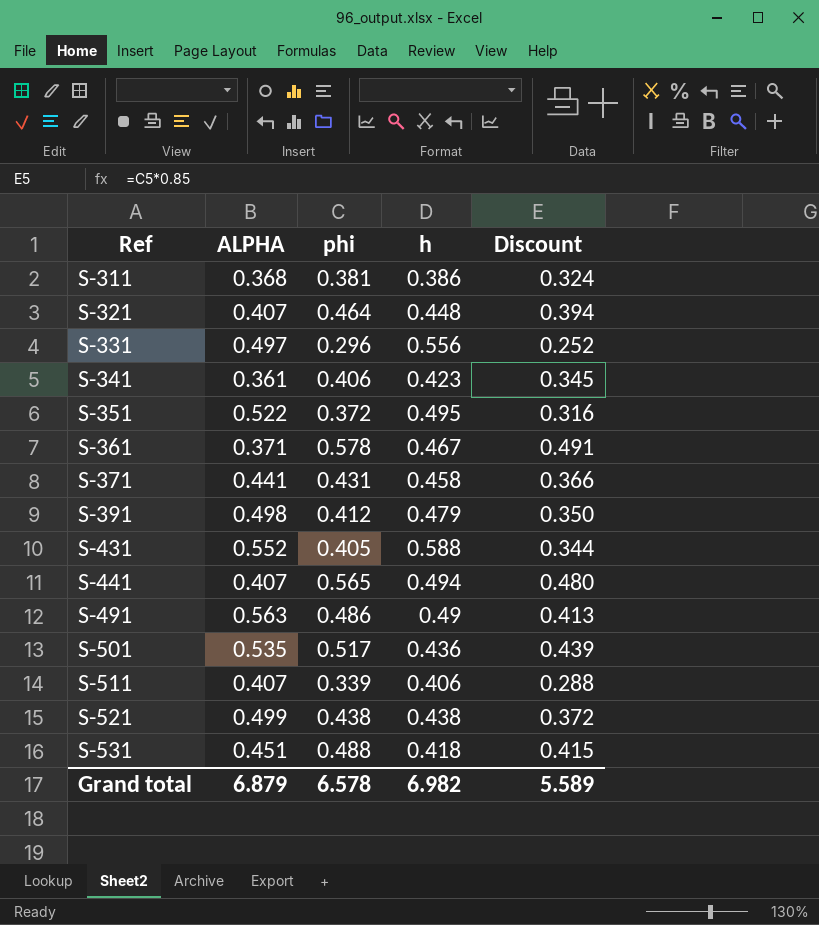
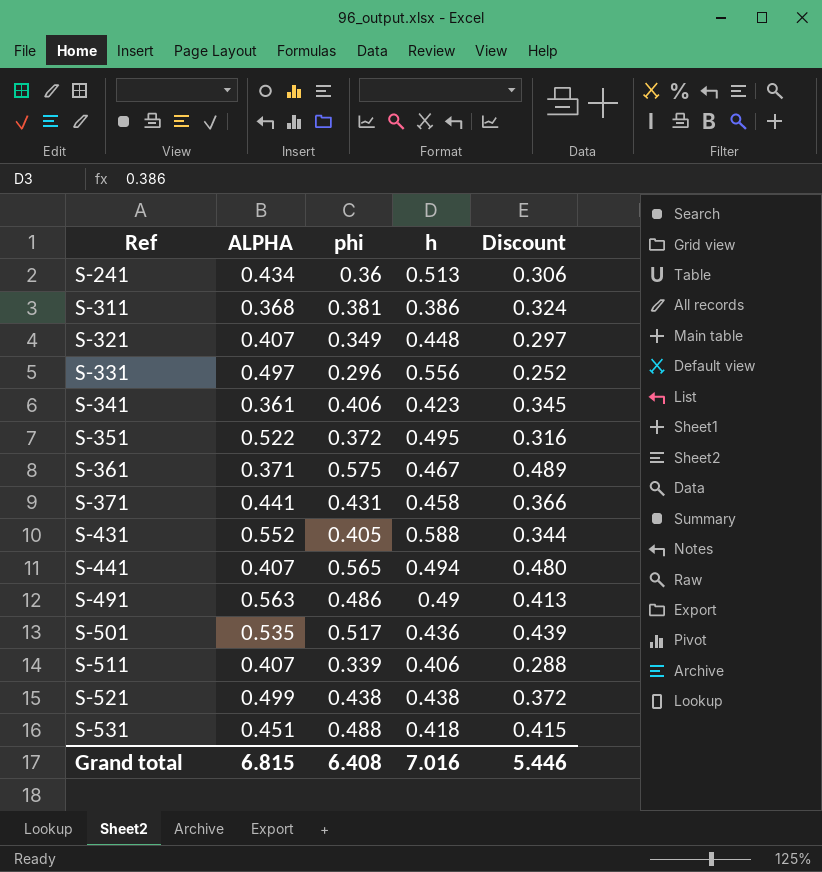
row S-391: 0.498 | 0.412 | 0.479 | 0.350 -> none
row S-241: none -> 0.434 | 0.36 | 0.513 | 0.306
S-321 | phi: 0.464 -> 0.349
S-321 | Discount: 0.394 -> 0.297
S-361 | phi: 0.578 -> 0.575
S-361 | Discount: 0.491 -> 0.489
Grand total | ALPHA: 6.879 -> 6.815
Grand total | phi: 6.578 -> 6.408
Grand total | h: 6.982 -> 7.016
Grand total | Discount: 5.589 -> 5.446

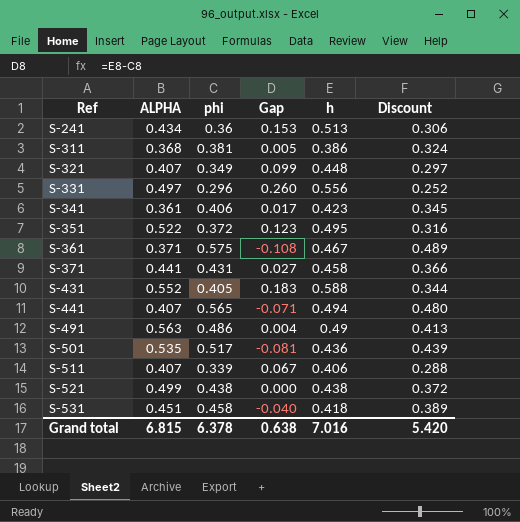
column Gap | formula: none -> [h] - [phi]
S-531 | phi: 0.488 -> 0.458
S-531 | Discount: 0.415 -> 0.389
Grand total | phi: 6.408 -> 6.378
Grand total | Discount: 5.446 -> 5.420

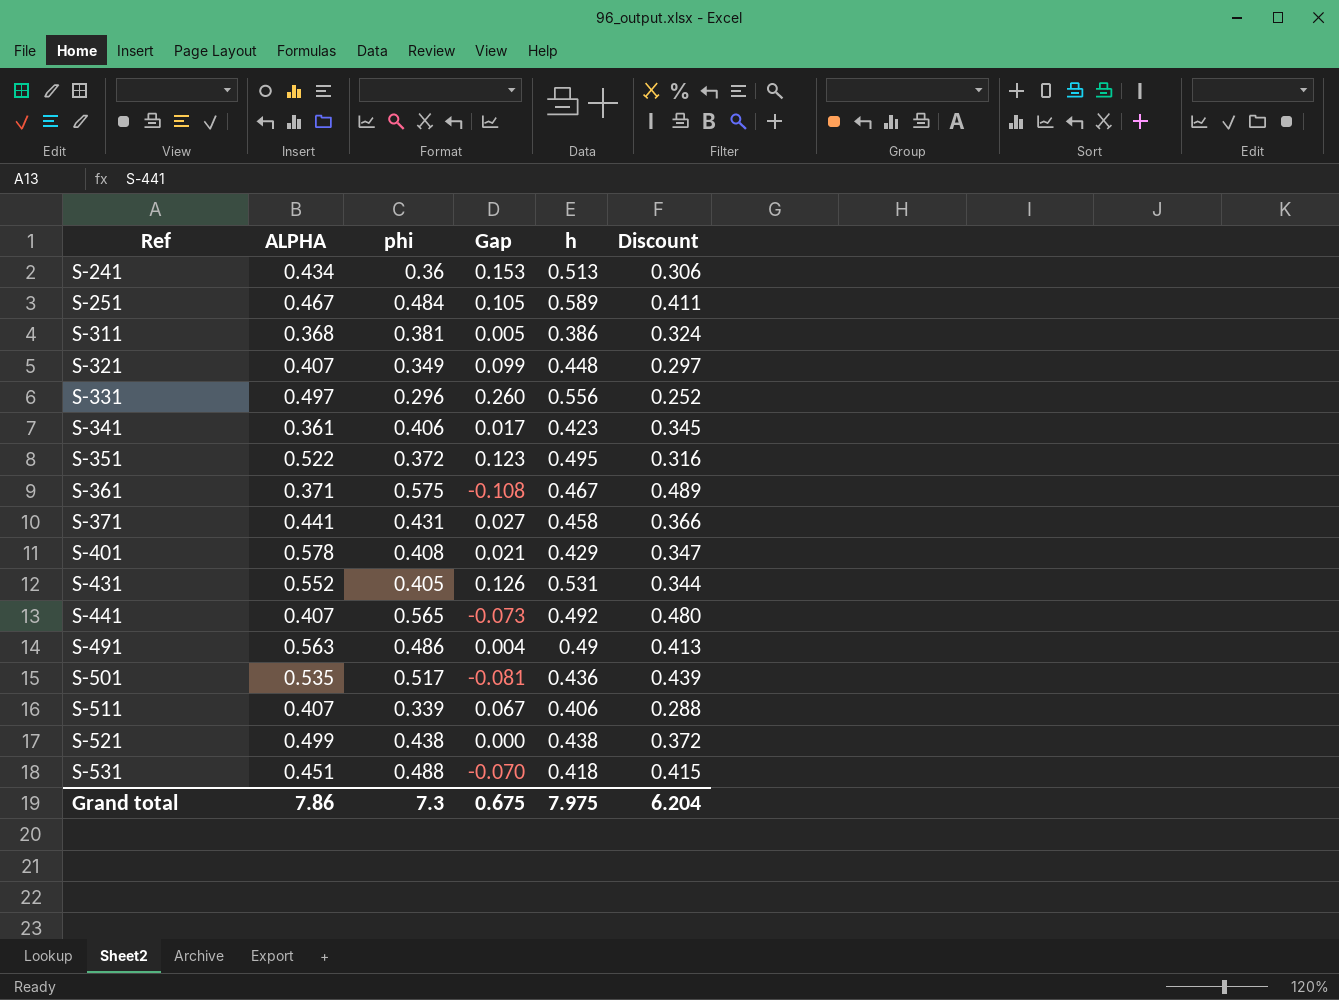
row S-251: none -> 0.467 | 0.484 | 0.105 | 0.589 | 0.411
row S-401: none -> 0.578 | 0.408 | 0.021 | 0.429 | 0.347
S-431 | Gap: 0.183 -> 0.126
S-431 | h: 0.588 -> 0.531
S-441 | Gap: -0.071 -> -0.073
S-441 | h: 0.494 -> 0.492
S-531 | phi: 0.458 -> 0.488
S-531 | Gap: -0.040 -> -0.070
S-531 | Discount: 0.389 -> 0.415
Grand total | ALPHA: 6.815 -> 7.86
Grand total | phi: 6.378 -> 7.3
Grand total | Gap: 0.638 -> 0.675
Grand total | h: 7.016 -> 7.975
Grand total | Discount: 5.420 -> 6.204

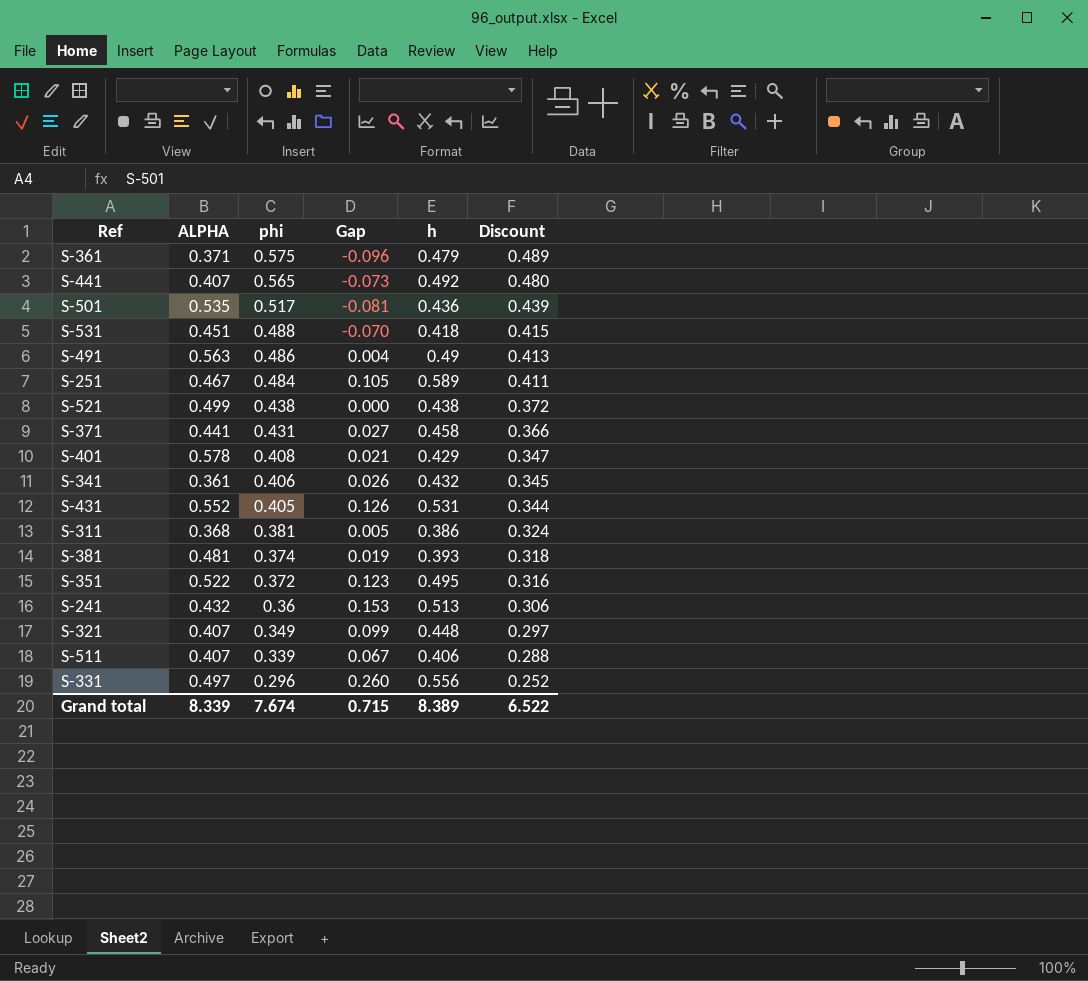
row order: Ref ascending -> phi descending
S-361 | Gap: -0.108 -> -0.096
S-361 | h: 0.467 -> 0.479
S-341 | Gap: 0.017 -> 0.026
S-341 | h: 0.423 -> 0.432
row S-381: none -> 0.481 | 0.374 | 0.019 | 0.393 | 0.318
S-241 | ALPHA: 0.434 -> 0.432
Grand total | ALPHA: 7.86 -> 8.339
Grand total | phi: 7.3 -> 7.674
Grand total | Gap: 0.675 -> 0.715
Grand total | h: 7.975 -> 8.389
Grand total | Discount: 6.204 -> 6.522

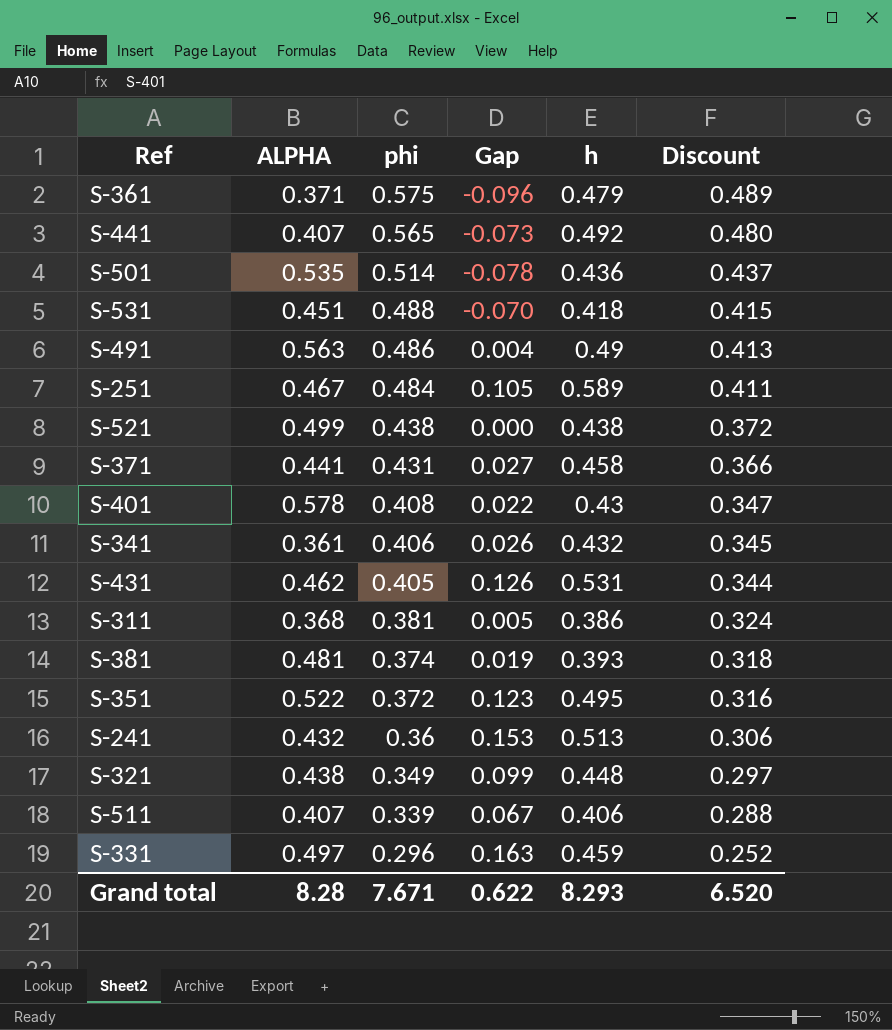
S-501 | phi: 0.517 -> 0.514
S-501 | Gap: -0.081 -> -0.078
S-501 | Discount: 0.439 -> 0.437
S-401 | Gap: 0.021 -> 0.022
S-401 | h: 0.429 -> 0.43
S-431 | ALPHA: 0.552 -> 0.462
S-321 | ALPHA: 0.407 -> 0.438
S-331 | Gap: 0.260 -> 0.163
S-331 | h: 0.556 -> 0.459
Grand total | ALPHA: 8.339 -> 8.28
Grand total | phi: 7.674 -> 7.671
Grand total | Gap: 0.715 -> 0.622
Grand total | h: 8.389 -> 8.293
Grand total | Discount: 6.522 -> 6.520

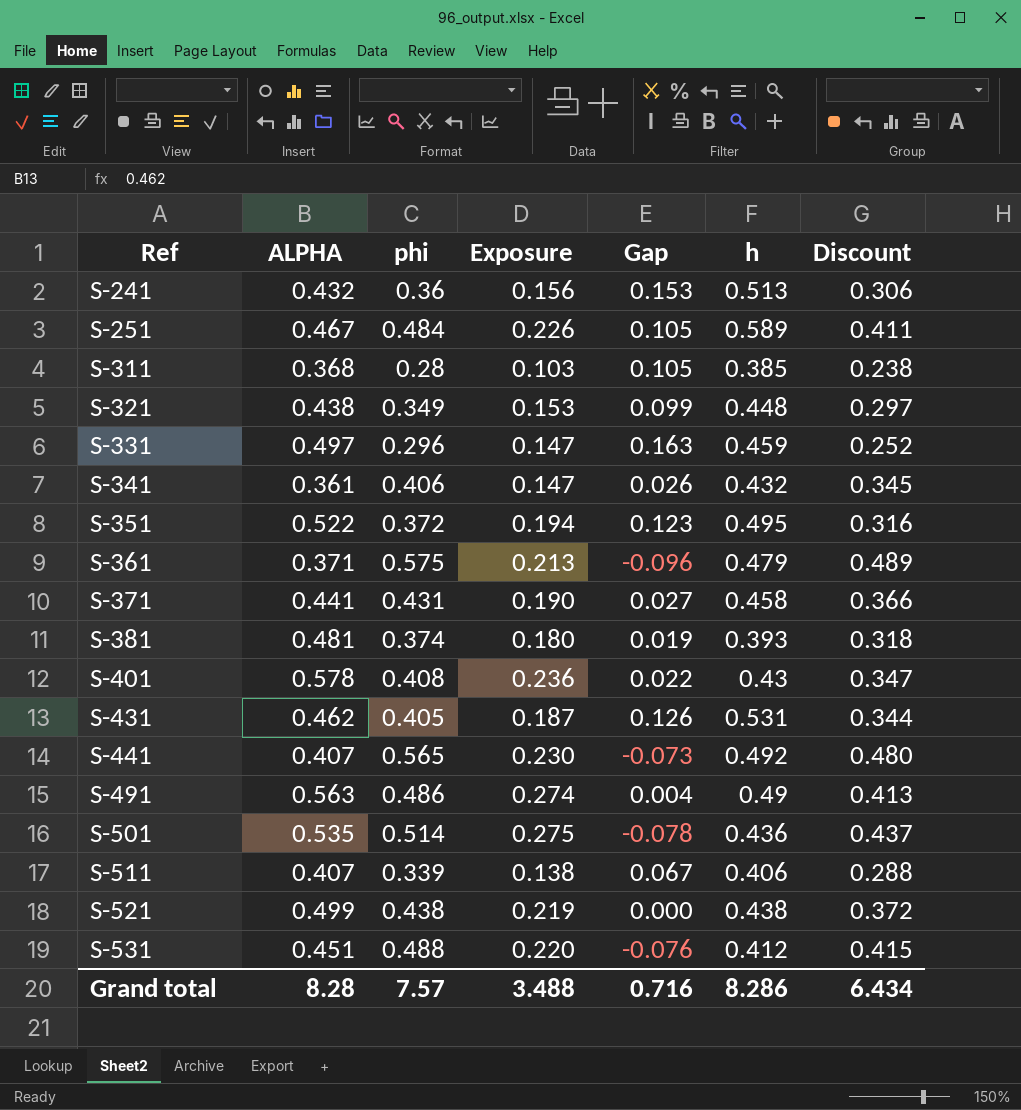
row order: phi descending -> Ref ascending
column Exposure | formula: none -> [ALPHA] * [phi]
S-311 | phi: 0.381 -> 0.28
S-311 | Gap: 0.005 -> 0.105
S-311 | h: 0.386 -> 0.385
S-311 | Discount: 0.324 -> 0.238
S-531 | Gap: -0.070 -> -0.076
S-531 | h: 0.418 -> 0.412
Grand total | phi: 7.671 -> 7.57
Grand total | Gap: 0.622 -> 0.716
Grand total | h: 8.293 -> 8.286
Grand total | Discount: 6.520 -> 6.434

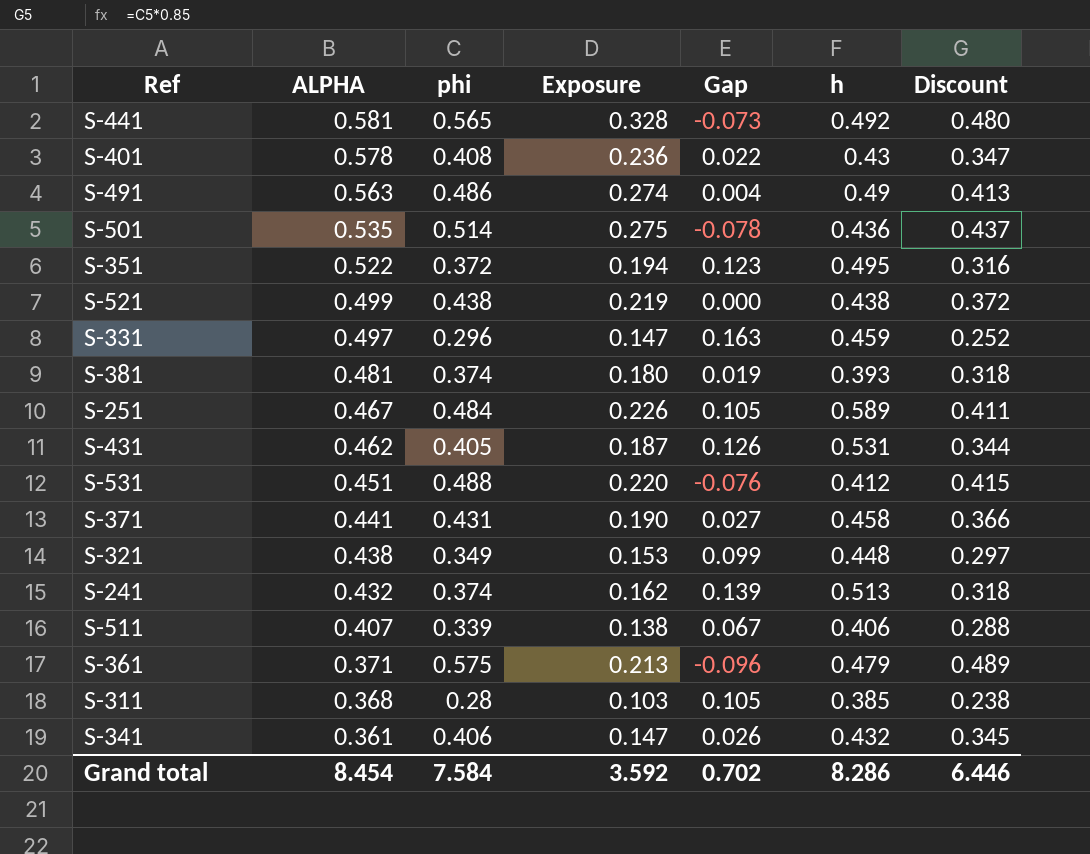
row order: Ref ascending -> ALPHA descending
S-441 | ALPHA: 0.407 -> 0.581
S-441 | Exposure: 0.230 -> 0.328
S-241 | phi: 0.36 -> 0.374
S-241 | Exposure: 0.156 -> 0.162
S-241 | Gap: 0.153 -> 0.139
S-241 | Discount: 0.306 -> 0.318
Grand total | ALPHA: 8.28 -> 8.454
Grand total | phi: 7.57 -> 7.584
Grand total | Exposure: 3.488 -> 3.592
Grand total | Gap: 0.716 -> 0.702
Grand total | Discount: 6.434 -> 6.446

